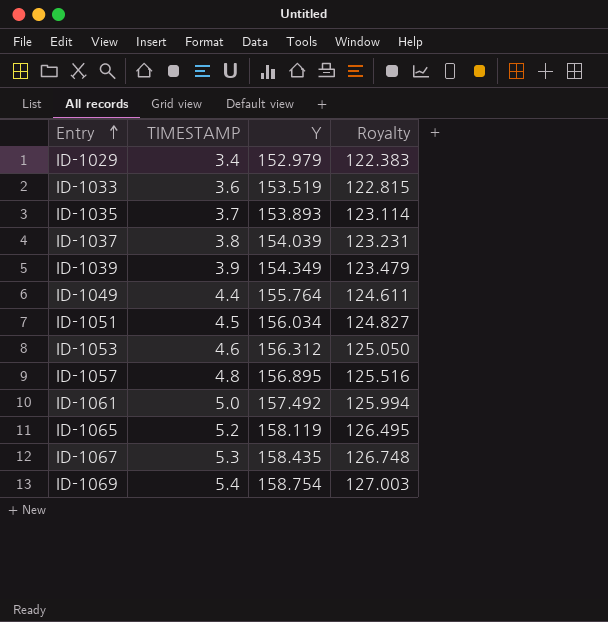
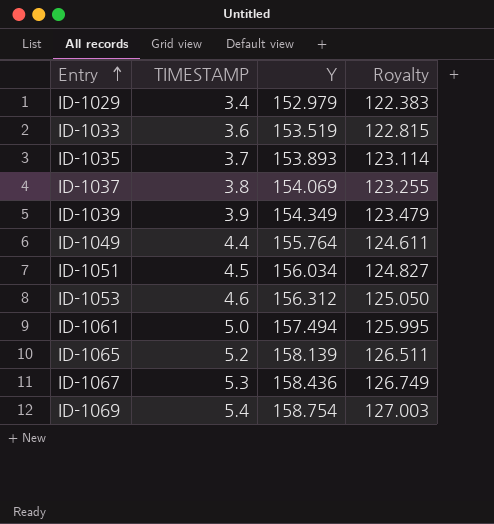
row ID-1057: 4.8 | 156.895 | 125.516 -> none
ID-1037 | Y: 154.039 -> 154.069
ID-1037 | Royalty: 123.231 -> 123.255
ID-1061 | Y: 157.492 -> 157.494
ID-1061 | Royalty: 125.994 -> 125.995
ID-1065 | Y: 158.119 -> 158.139
ID-1065 | Royalty: 126.495 -> 126.511
ID-1067 | Y: 158.435 -> 158.436
ID-1067 | Royalty: 126.748 -> 126.749

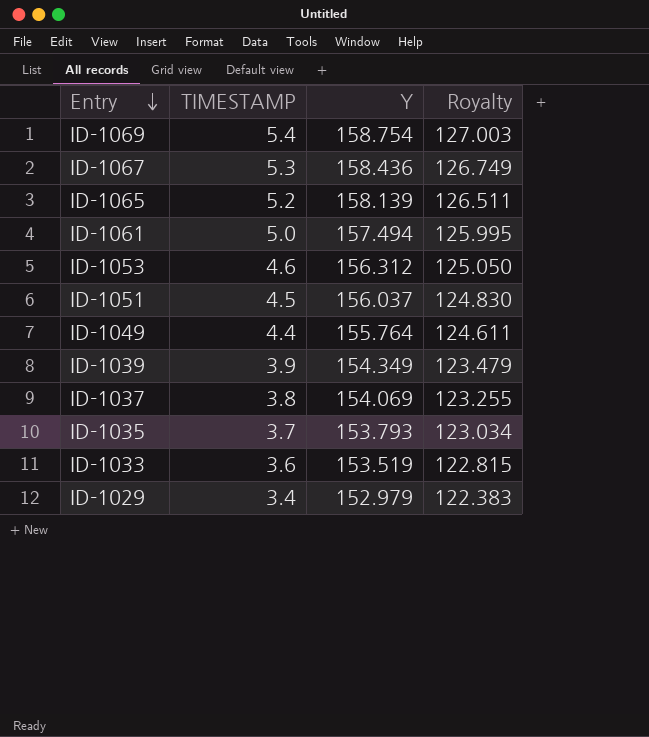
row order: Entry ascending -> Entry descending
ID-1051 | Y: 156.034 -> 156.037
ID-1051 | Royalty: 124.827 -> 124.830
ID-1035 | Y: 153.893 -> 153.793
ID-1035 | Royalty: 123.114 -> 123.034

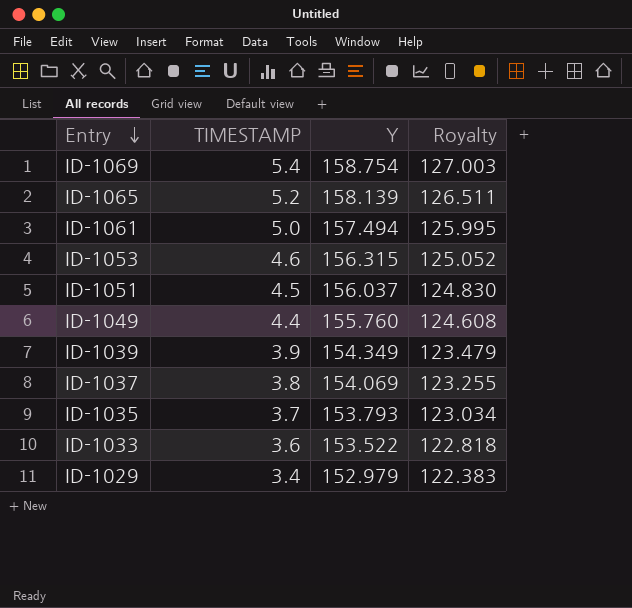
row ID-1067: 5.3 | 158.436 | 126.749 -> none
ID-1053 | Y: 156.312 -> 156.315
ID-1053 | Royalty: 125.050 -> 125.052
ID-1049 | Y: 155.764 -> 155.760
ID-1049 | Royalty: 124.611 -> 124.608
ID-1033 | Y: 153.519 -> 153.522
ID-1033 | Royalty: 122.815 -> 122.818

